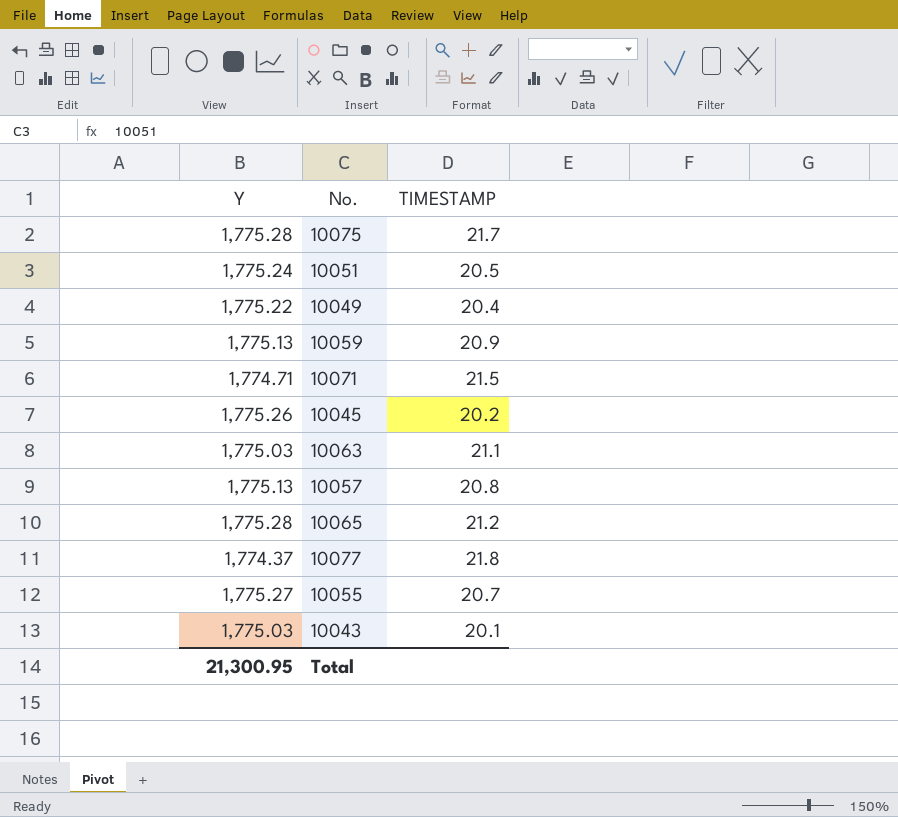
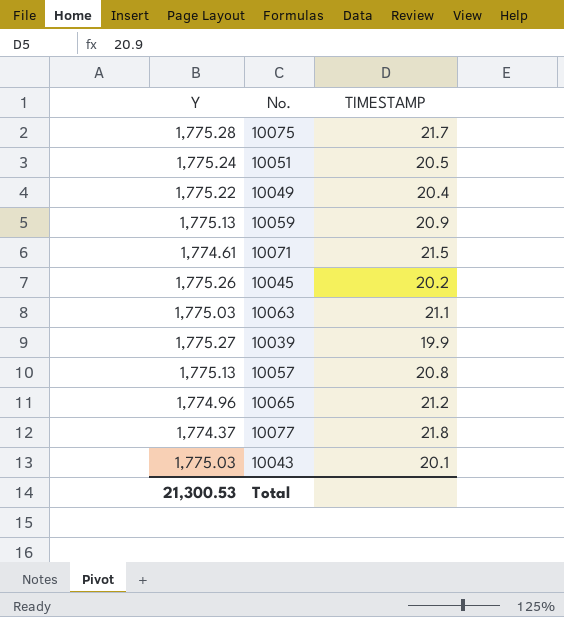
row 10055: 1,775.27 | 20.7 -> none
10071 | Y: 1,774.71 -> 1,774.61
row 10039: none -> 1,775.27 | 19.9
10065 | Y: 1,775.28 -> 1,774.96
Total | Y: 21,300.95 -> 21,300.53

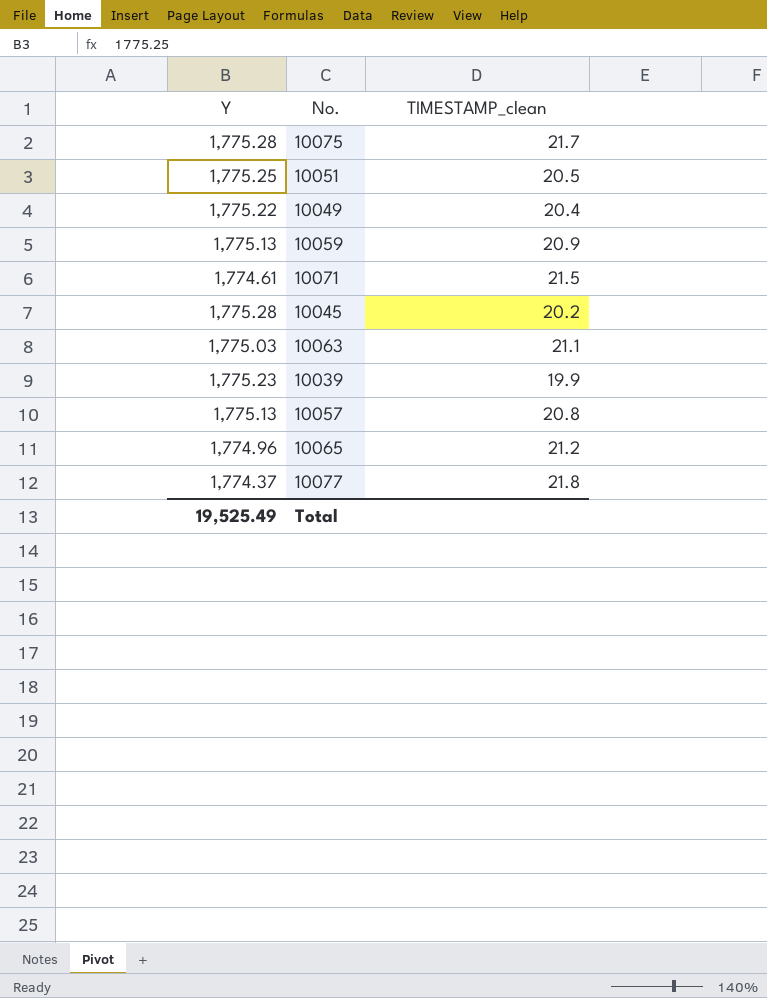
column name: TIMESTAMP -> TIMESTAMP_clean
row 10043: 1,775.03 | 20.1 -> none
10051 | Y: 1,775.24 -> 1,775.25
10045 | Y: 1,775.26 -> 1,775.28
10039 | Y: 1,775.27 -> 1,775.23
Total | Y: 21,300.53 -> 19,525.49

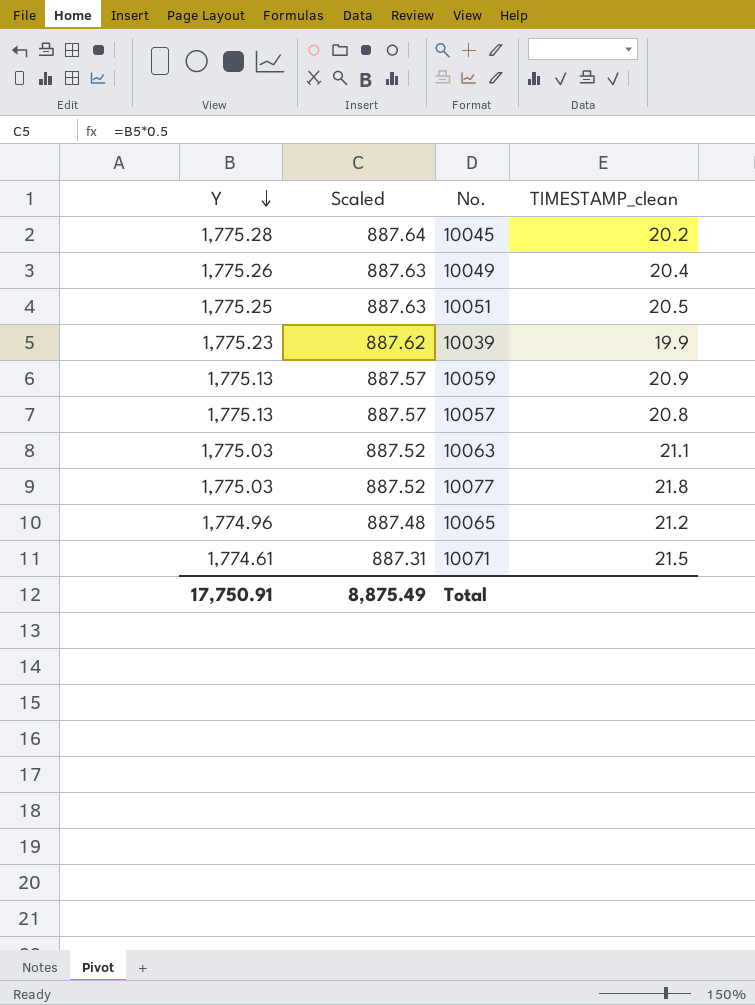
row order: none -> Y descending
column Scaled | formula: none -> [Y] * 0.5
row 10075: 1,775.28 | 21.7 -> none
10049 | Y: 1,775.22 -> 1,775.26
10077 | Y: 1,774.37 -> 1,775.03
Total | Y: 19,525.49 -> 17,750.91

